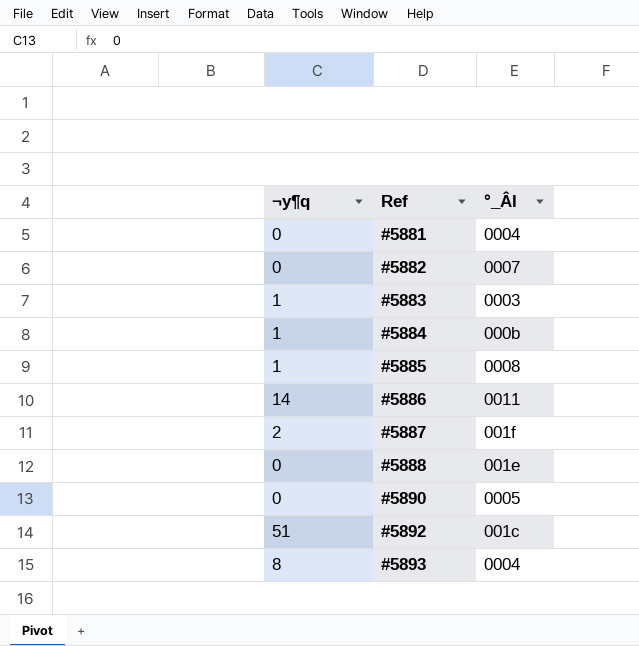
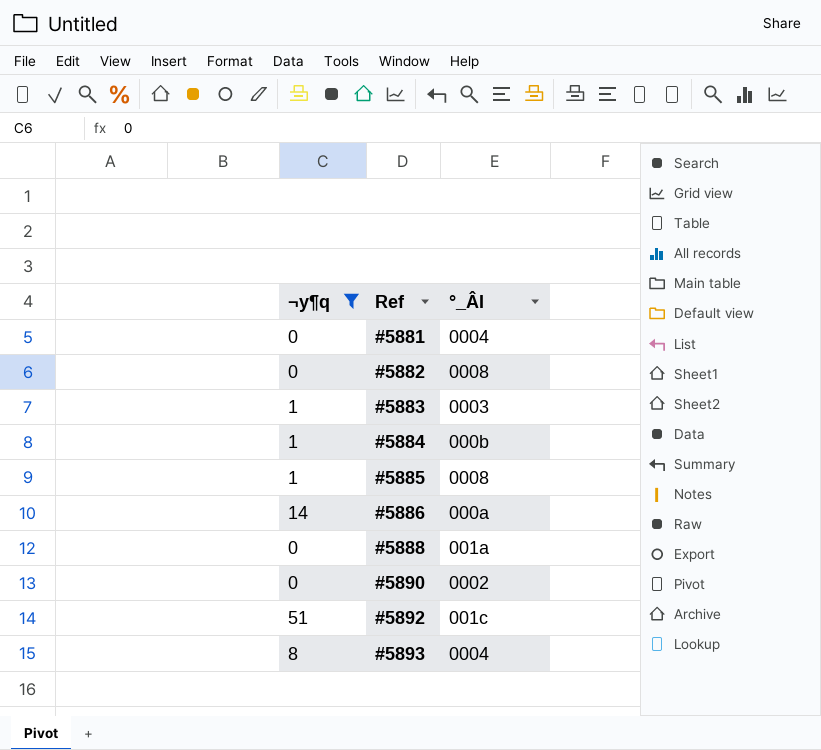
filter: none -> ¬y¶q != 2
#5882 | °_ÂI: 0007 -> 0008
#5886 | °_ÂI: 0011 -> 000a
#5888 | °_ÂI: 001e -> 001a
#5890 | °_ÂI: 0005 -> 0002

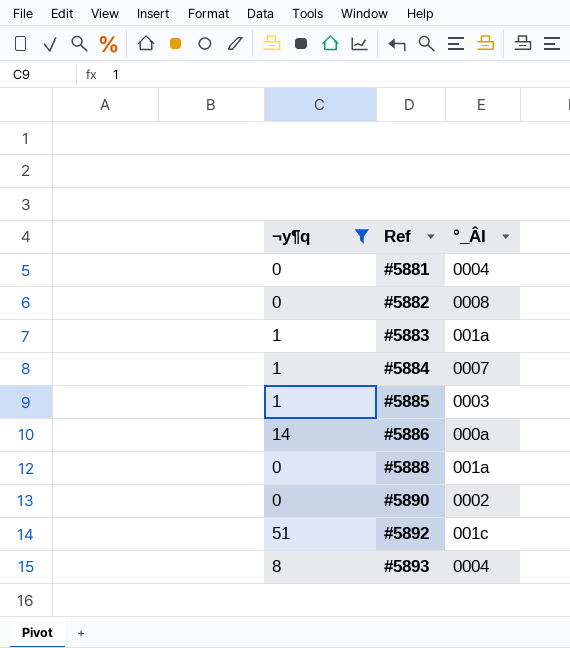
#5883 | °_ÂI: 0003 -> 001a
#5884 | °_ÂI: 000b -> 0007
#5885 | °_ÂI: 0008 -> 0003

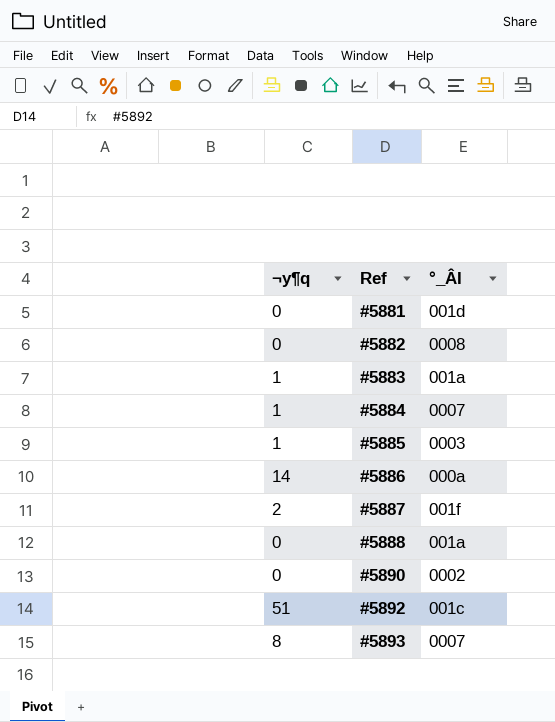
filter: ¬y¶q != 2 -> none
#5881 | °_ÂI: 0004 -> 001d
#5893 | °_ÂI: 0004 -> 0007

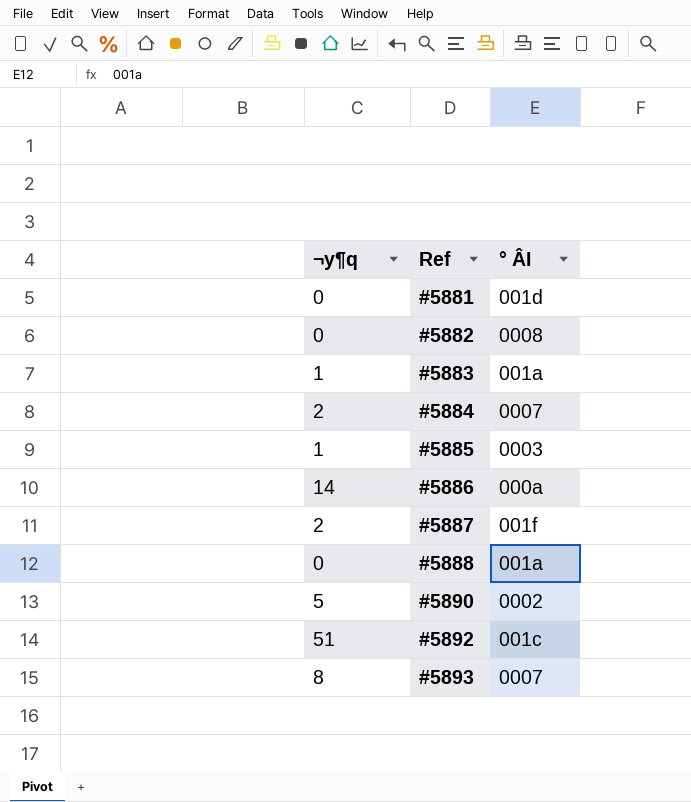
column name: °_ÂI -> ° ÂI
#5884 | ¬y¶q: 1 -> 2
#5890 | ¬y¶q: 0 -> 5

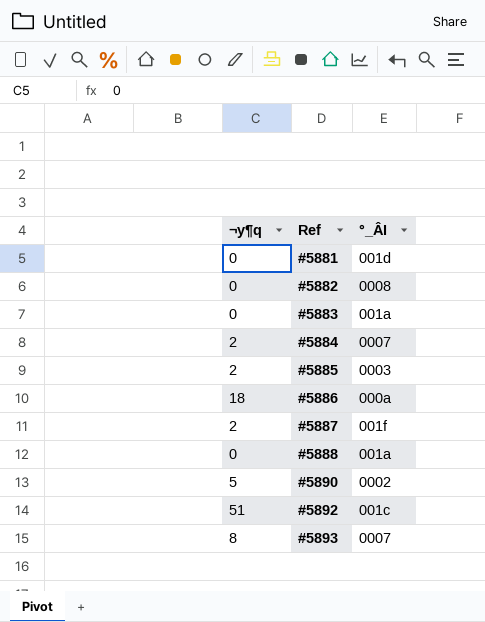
column name: ° ÂI -> °_ÂI
#5883 | ¬y¶q: 1 -> 0
#5885 | ¬y¶q: 1 -> 2
#5886 | ¬y¶q: 14 -> 18

